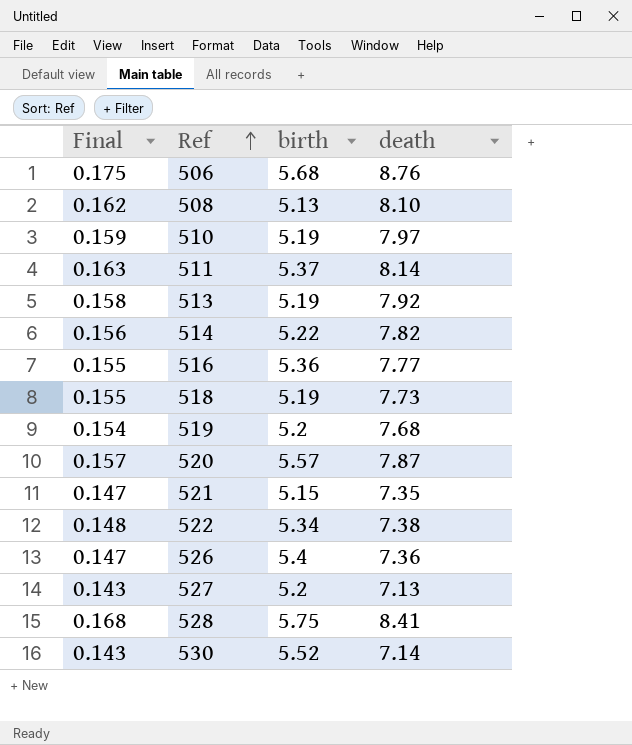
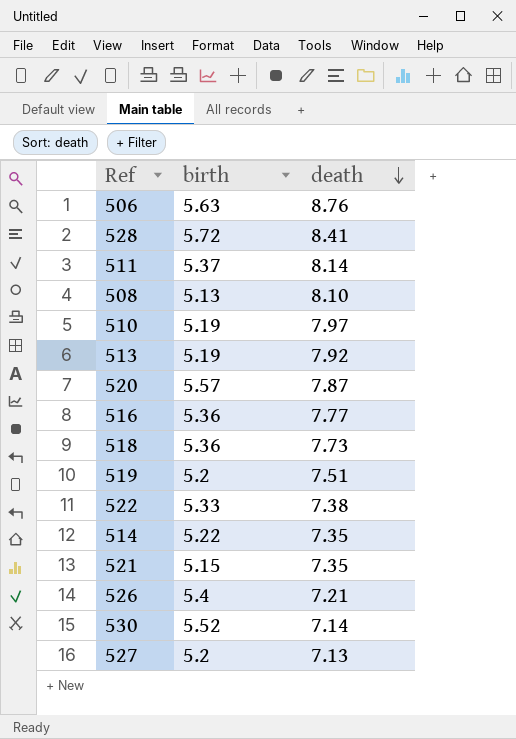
row order: Ref ascending -> death descending
column Final | formula: [death] * 0.02 -> none
506 | birth: 5.68 -> 5.63
528 | birth: 5.75 -> 5.72
518 | birth: 5.19 -> 5.36
519 | death: 7.68 -> 7.51
522 | birth: 5.34 -> 5.33
514 | death: 7.82 -> 7.35
526 | death: 7.36 -> 7.21

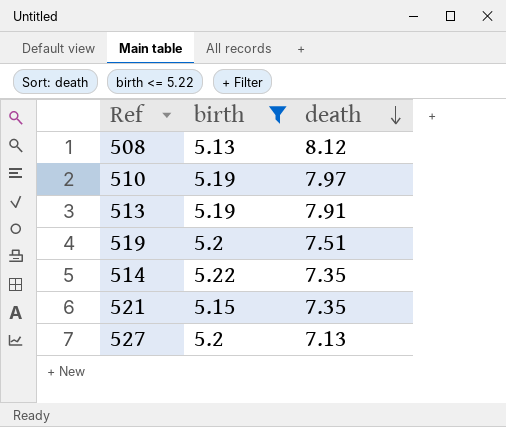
filter: none -> birth <= 5.22
508 | death: 8.10 -> 8.12
513 | death: 7.92 -> 7.91

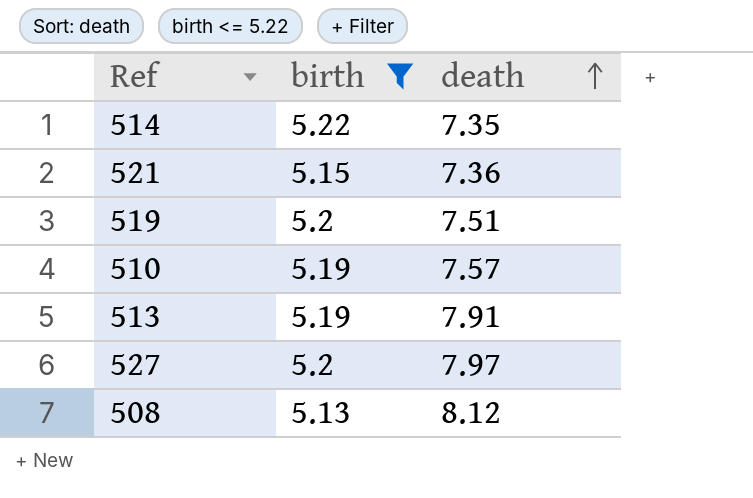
row order: death descending -> death ascending
521 | death: 7.35 -> 7.36
510 | death: 7.97 -> 7.57
527 | death: 7.13 -> 7.97

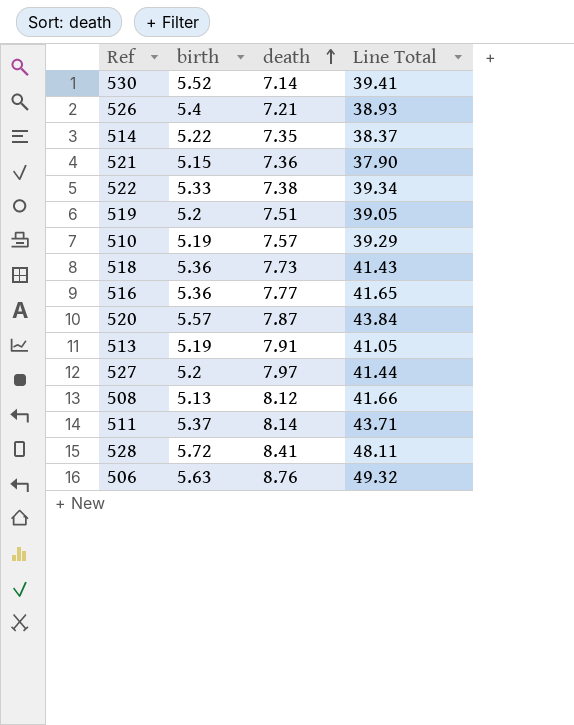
filter: birth <= 5.22 -> none
column Line Total | formula: none -> [birth] * [death]

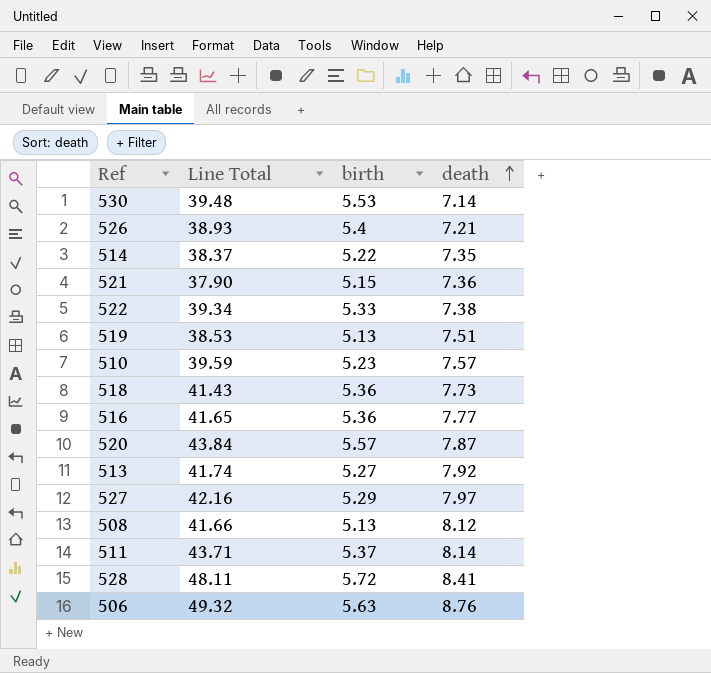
column Line Total | position: 4 -> 2
530 | Line Total: 39.41 -> 39.48
530 | birth: 5.52 -> 5.53
519 | Line Total: 39.05 -> 38.53
519 | birth: 5.2 -> 5.13
510 | Line Total: 39.29 -> 39.59
510 | birth: 5.19 -> 5.23
513 | Line Total: 41.05 -> 41.74
513 | birth: 5.19 -> 5.27
513 | death: 7.91 -> 7.92
527 | Line Total: 41.44 -> 42.16
527 | birth: 5.2 -> 5.29

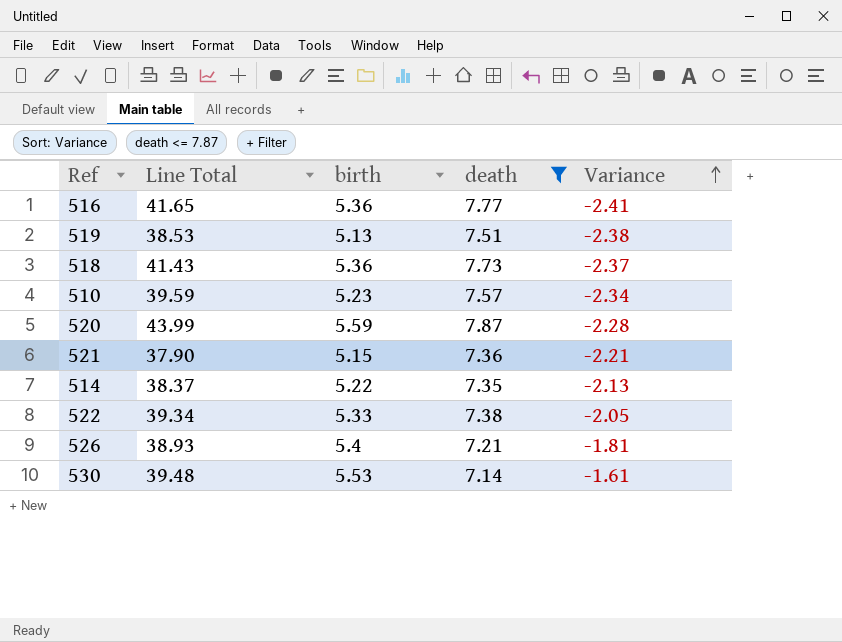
filter: none -> death <= 7.87
row order: death ascending -> Variance ascending
column Variance | formula: none -> [birth] - [death]
520 | Line Total: 43.84 -> 43.99
520 | birth: 5.57 -> 5.59

